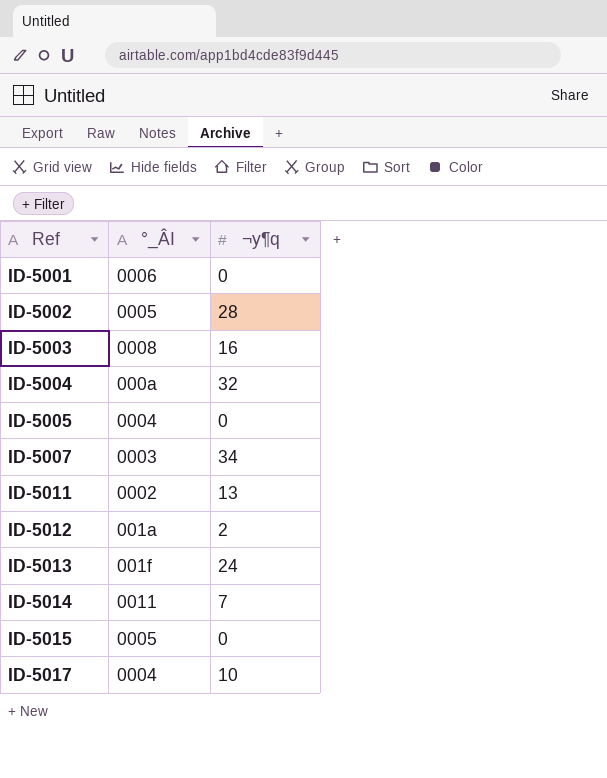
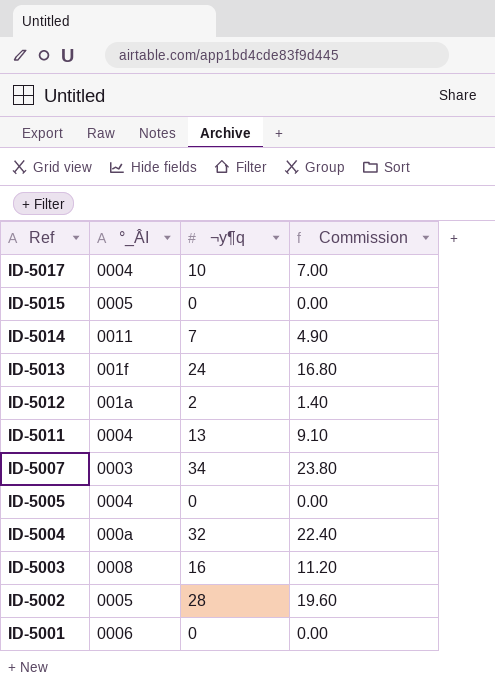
row order: Ref ascending -> Ref descending
column Commission | formula: none -> [¬y¶q] * 0.7
ID-5011 | °_ÂI: 0002 -> 0004

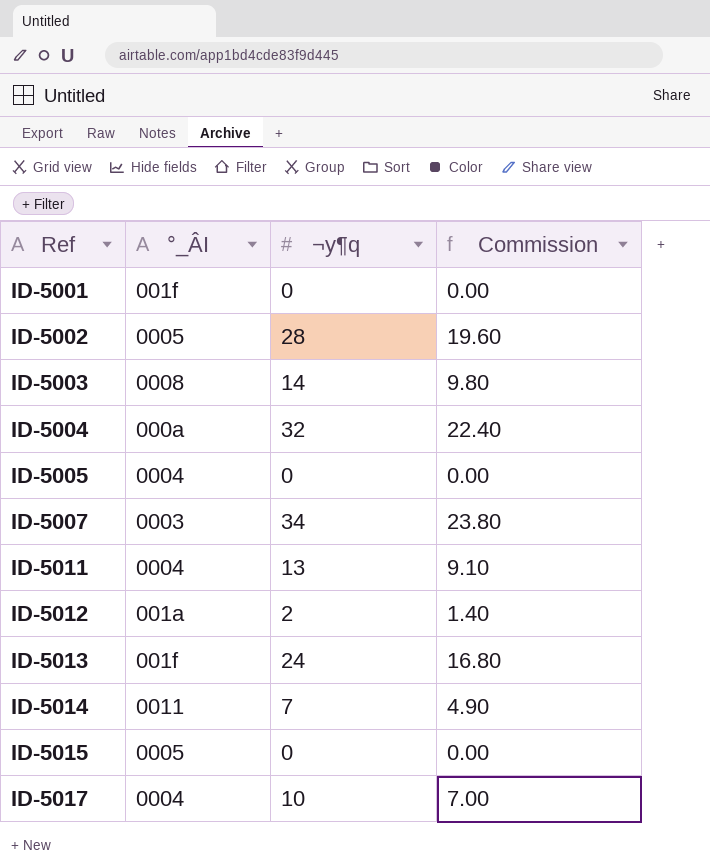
row order: Ref descending -> Ref ascending
ID-5001 | °_ÂI: 0006 -> 001f
ID-5003 | ¬y¶q: 16 -> 14
ID-5003 | Commission: 11.20 -> 9.80

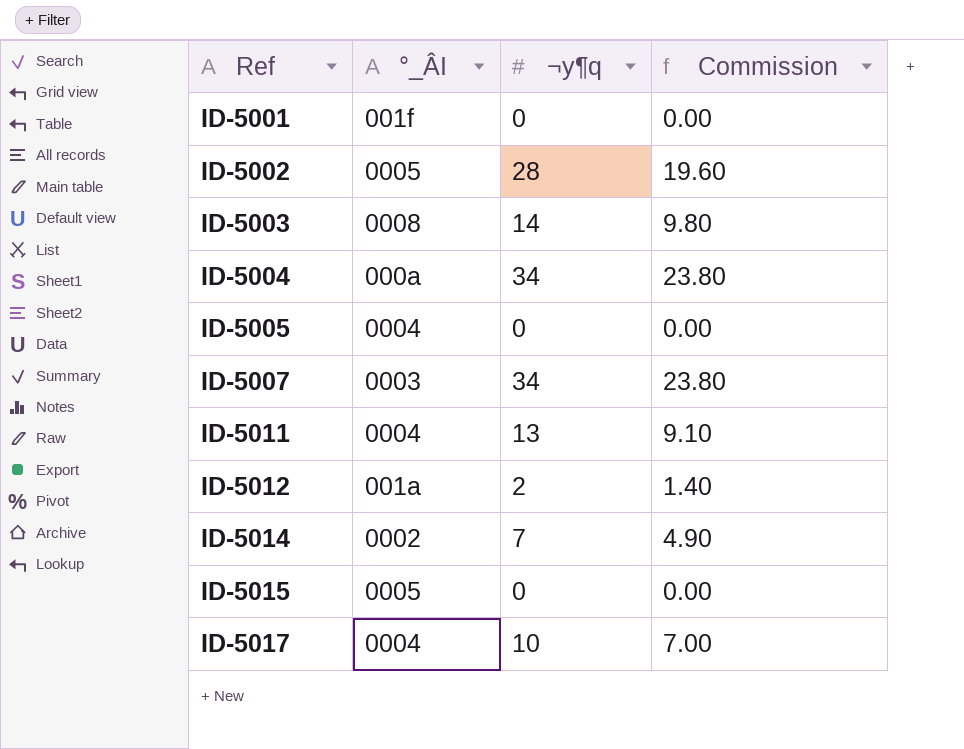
row ID-5013: 001f | 24 | 16.80 -> none
ID-5004 | ¬y¶q: 32 -> 34
ID-5004 | Commission: 22.40 -> 23.80
ID-5014 | °_ÂI: 0011 -> 0002

